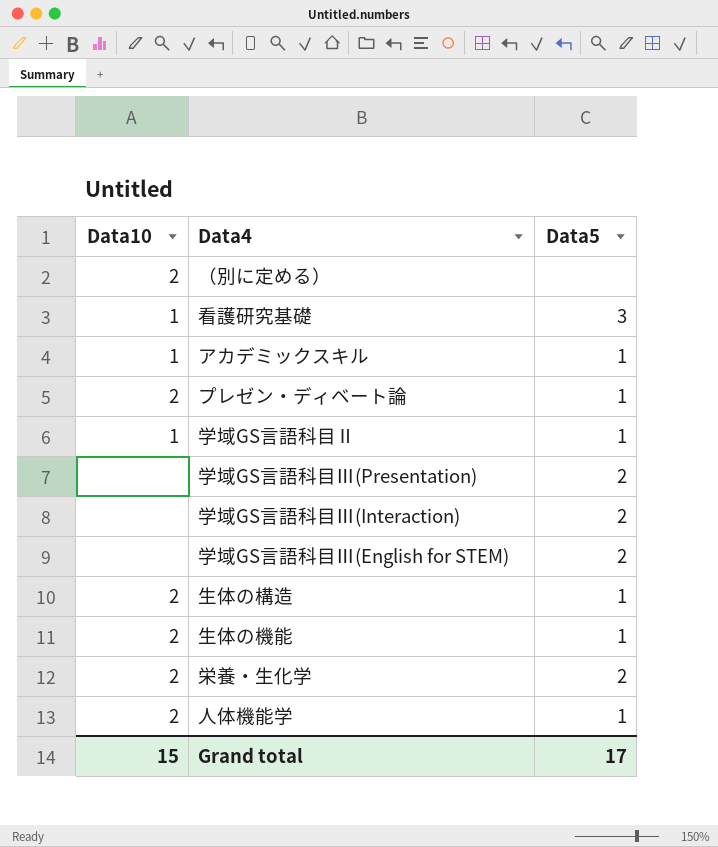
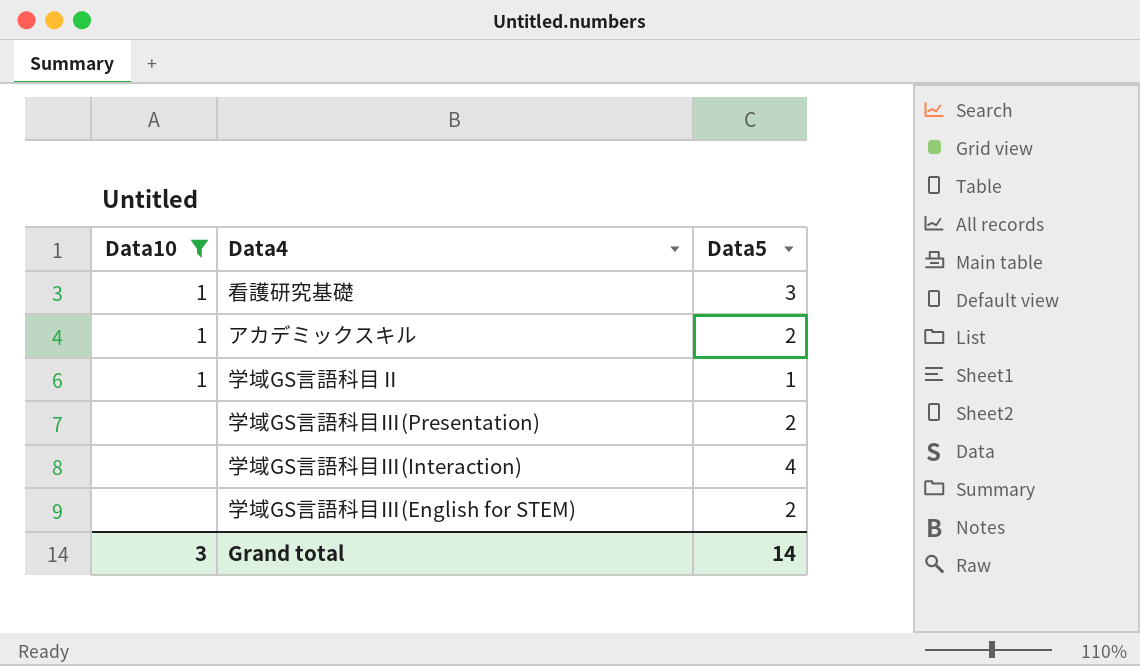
filter: none -> Data10 != 2
アカデミックスキル | Data5: 1 -> 2
学域GS言語科目Ⅲ(Interaction) | Data5: 2 -> 4
Grand total | Data10: 15 -> 3
Grand total | Data5: 17 -> 14

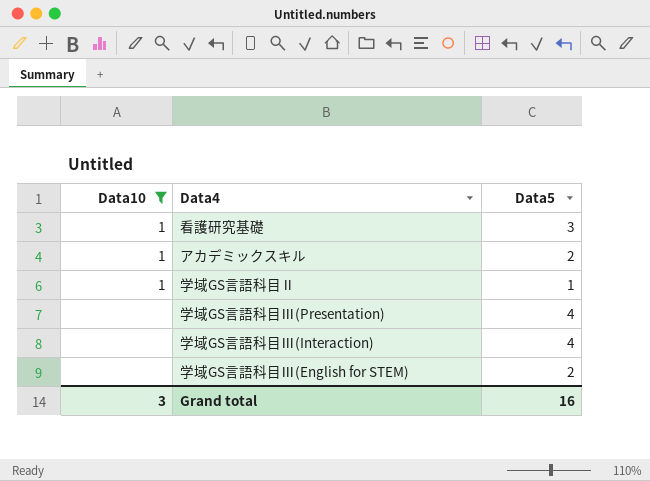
学域GS言語科目Ⅲ(Presentation) | Data5: 2 -> 4
Grand total | Data5: 14 -> 16

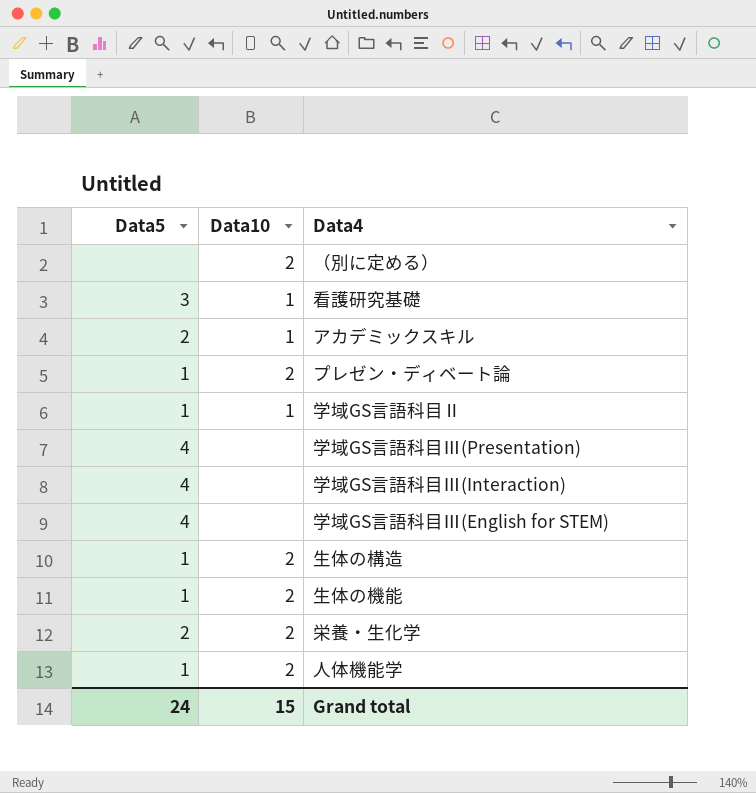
filter: Data10 != 2 -> none
column Data5 | position: 3 -> 1
学域GS言語科目Ⅲ(English for STEM) | Data5: 2 -> 4
Grand total | Data5: 16 -> 24
Grand total | Data10: 3 -> 15

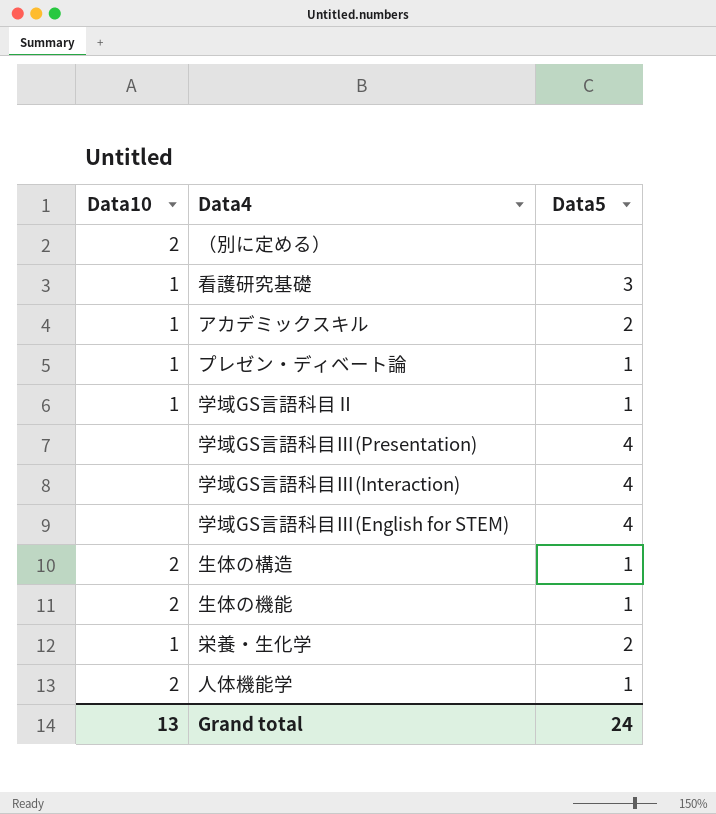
column Data5 | position: 1 -> 3
プレゼン・ディベート論 | Data10: 2 -> 1
栄養・生化学 | Data10: 2 -> 1
Grand total | Data10: 15 -> 13

